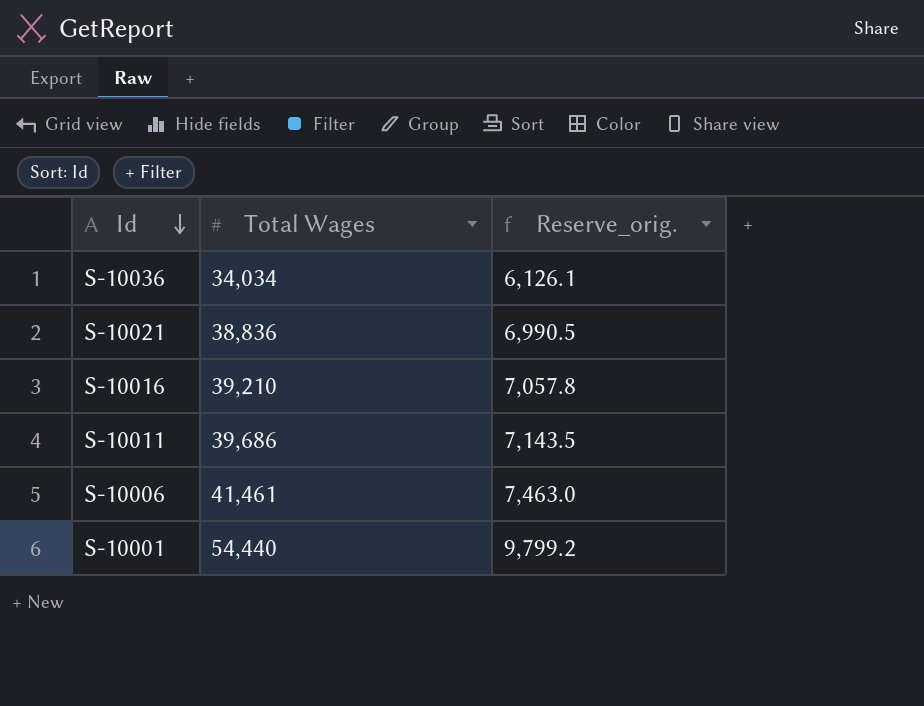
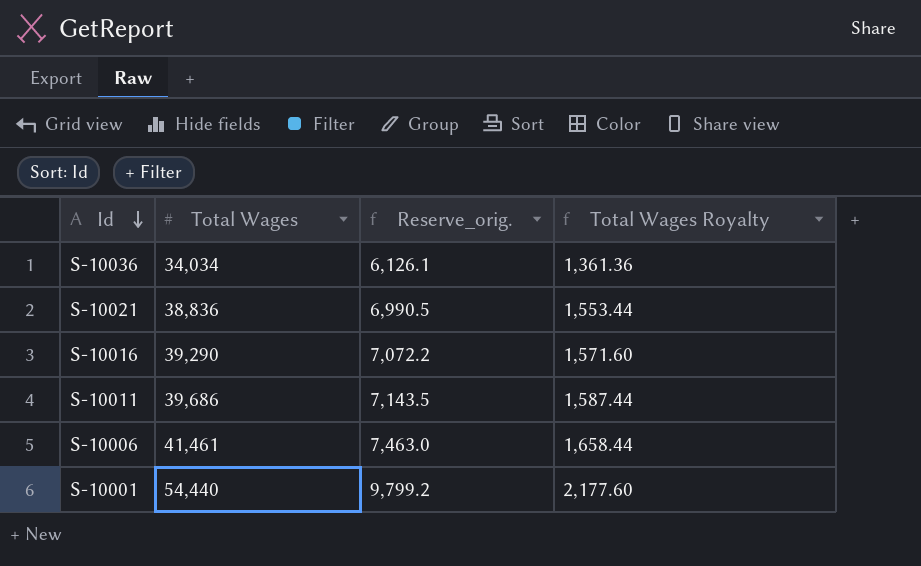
column Total Wages Royalty | formula: none -> [Total Wages] * 0.04
S-10016 | Total Wages: 39,210 -> 39,290
S-10016 | Reserve_orig.: 7,057.8 -> 7,072.2

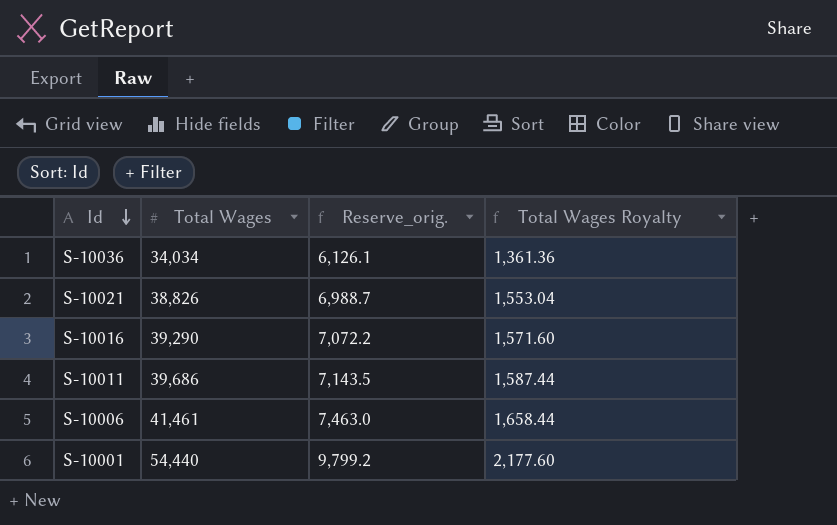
S-10021 | Total Wages: 38,836 -> 38,826
S-10021 | Reserve_orig.: 6,990.5 -> 6,988.7
S-10021 | Total Wages Royalty: 1,553.44 -> 1,553.04

